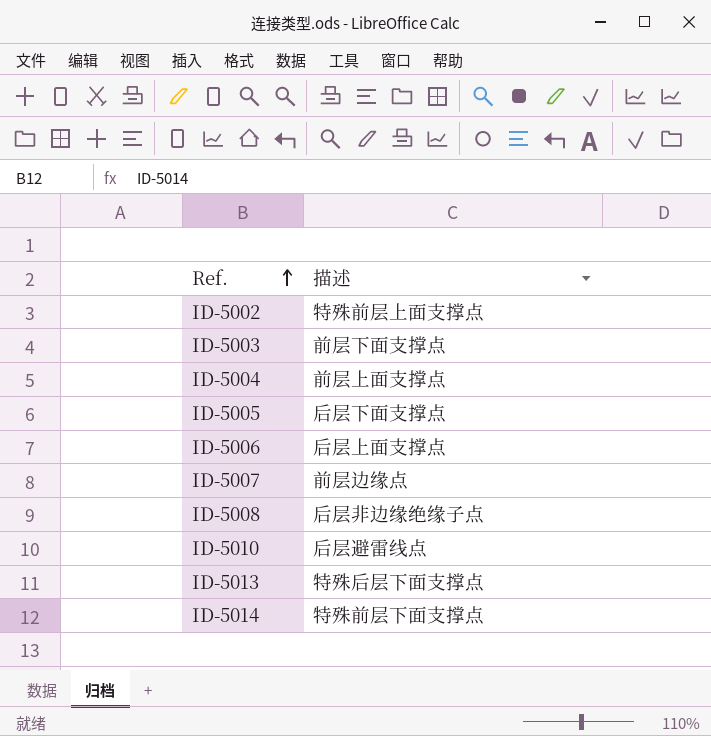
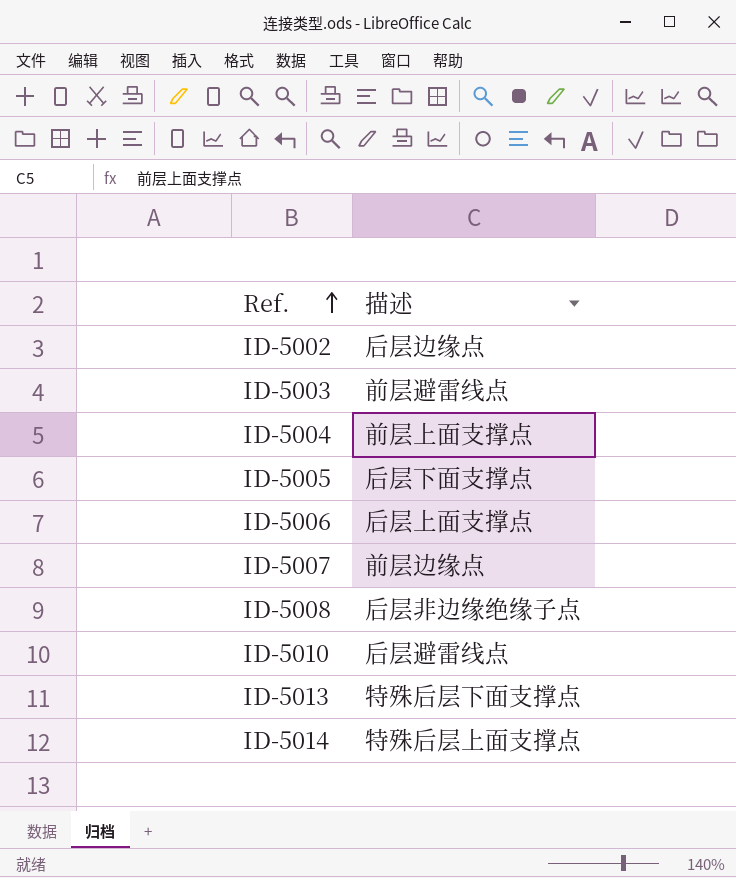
ID-5002 | 描述: 特殊前层上面支撑点 -> 后层边缘点
ID-5003 | 描述: 前层下面支撑点 -> 前层避雷线点
ID-5014 | 描述: 特殊前层下面支撑点 -> 特殊后层上面支撑点

